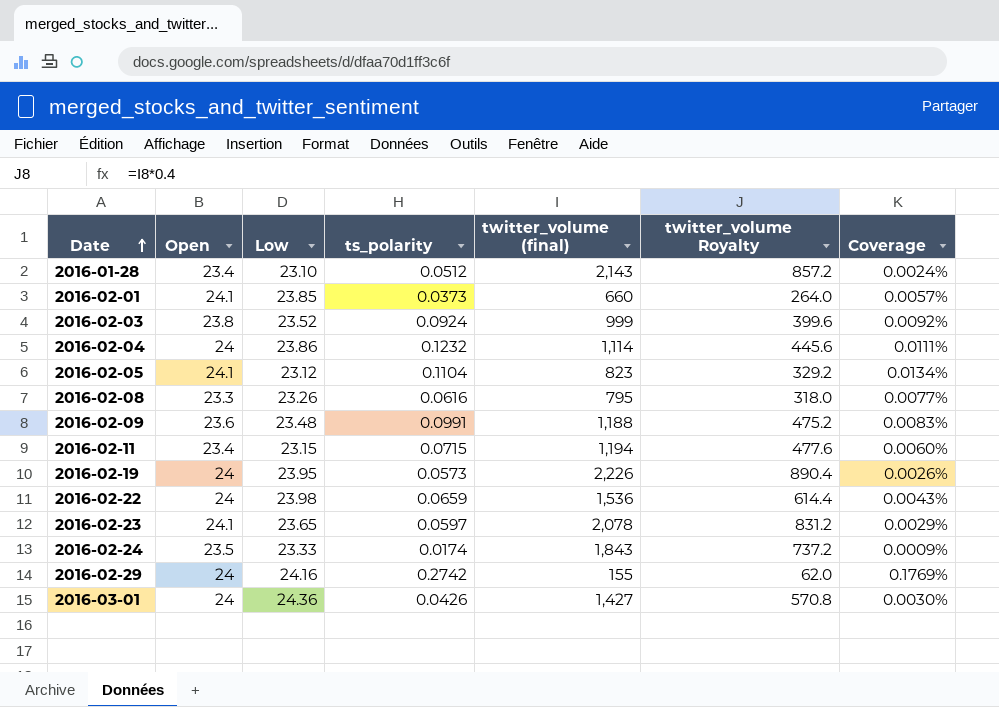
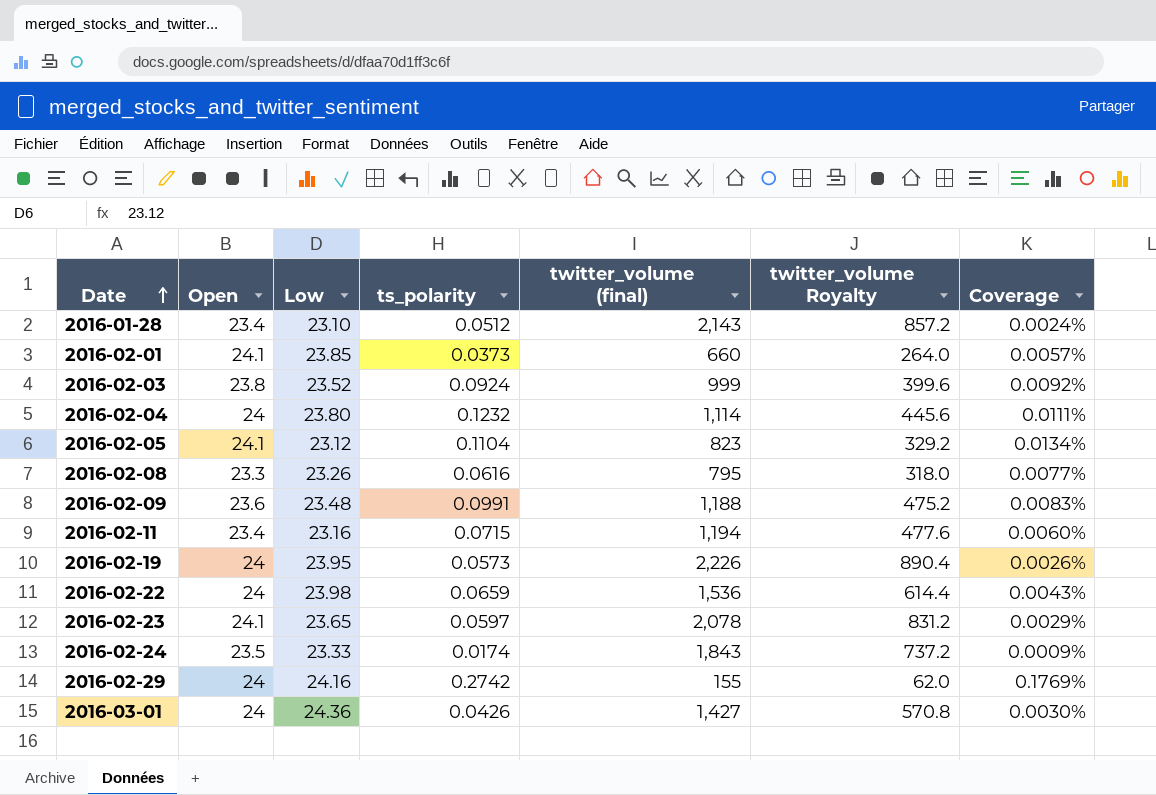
2016-02-04 | Low: 23.86 -> 23.80
2016-02-11 | Low: 23.15 -> 23.16

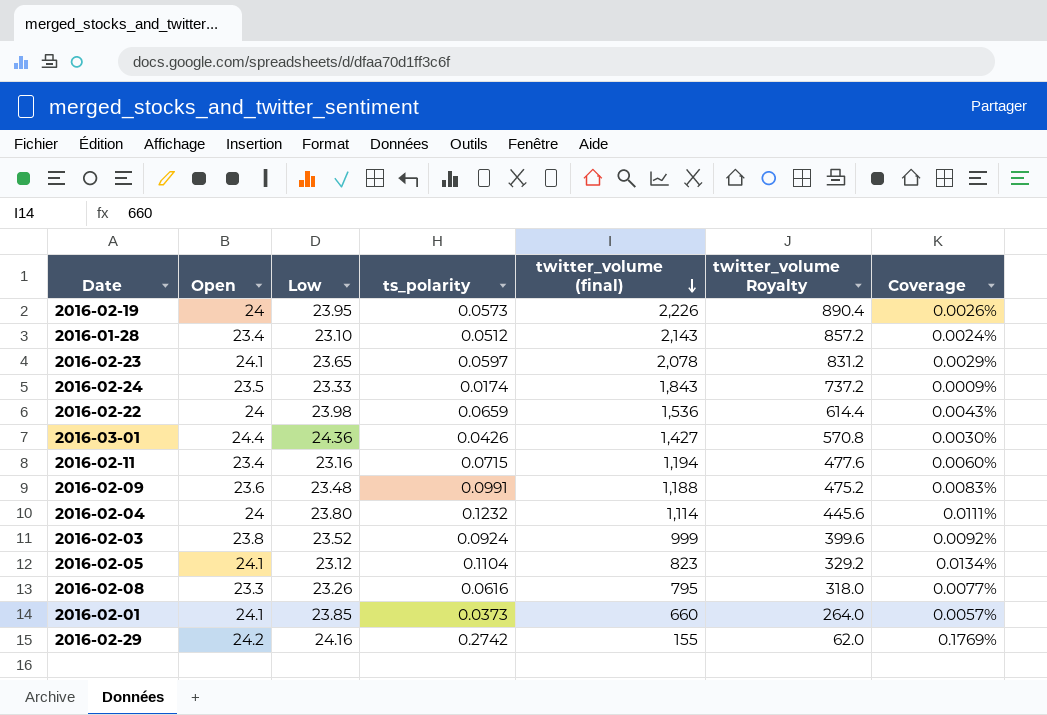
row order: Date ascending -> twitter_volume (final) descending
2016-03-01 | Open: 24 -> 24.4
2016-02-29 | Open: 24 -> 24.2

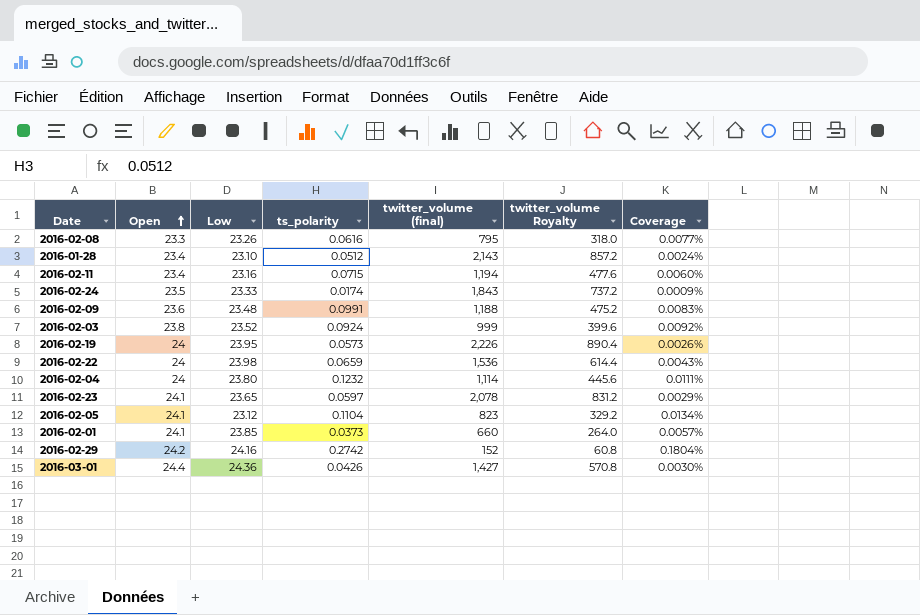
row order: twitter_volume (final) descending -> Open ascending
2016-02-29 | twitter_volume (final): 155 -> 152
2016-02-29 | twitter_volume Royalty: 62.0 -> 60.8
2016-02-29 | Coverage: 0.1769% -> 0.1804%

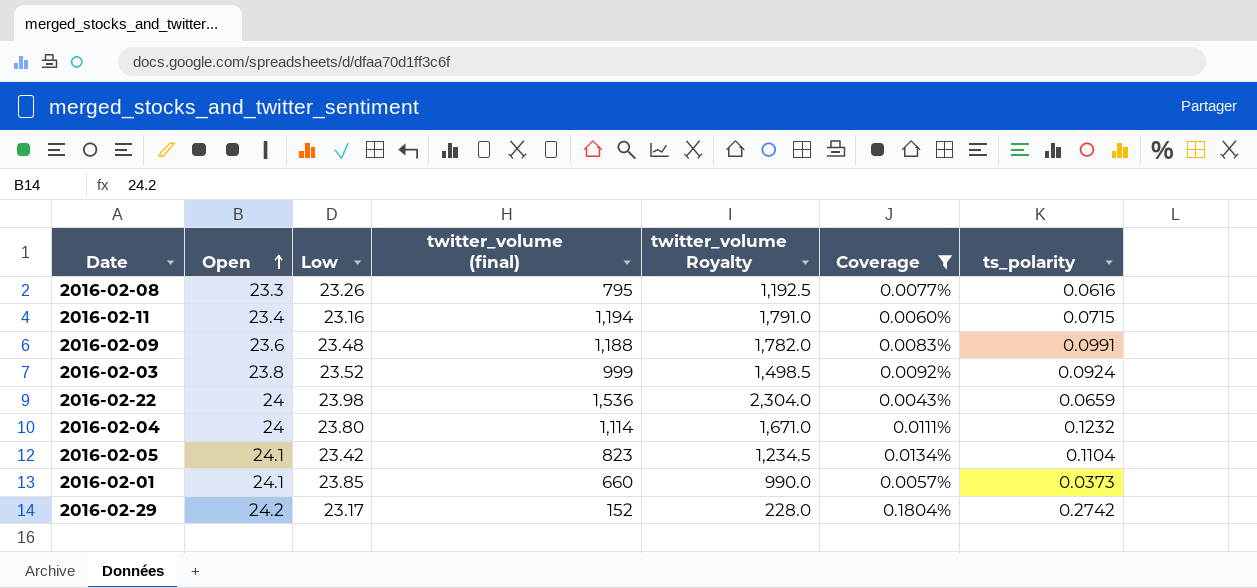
filter: none -> Coverage >= 0.0043%
column twitter_volume Royalty | formula: [twitter_volume (final)] * 0.4 -> [twitter_volume (final)] * 1.5
column ts_polarity | position: 4 -> 7
2016-02-05 | Low: 23.12 -> 23.42
2016-02-29 | Low: 24.16 -> 23.17

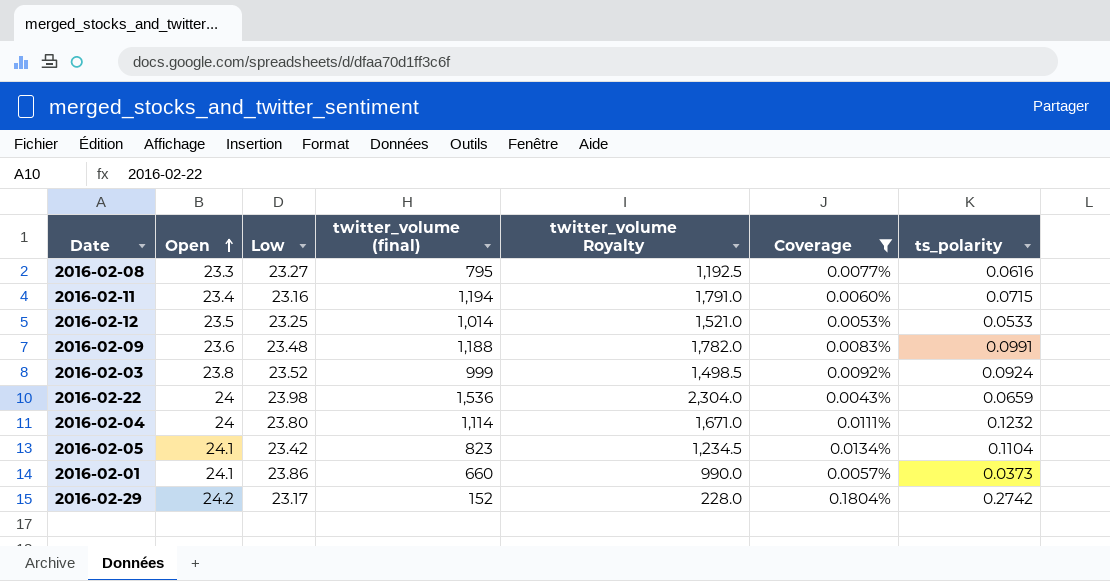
2016-02-08 | Low: 23.26 -> 23.27
row 2016-02-12: none -> 23.5 | 23.25 | 1,014 | 1,521.0 | 0.0053% | 0.0533
2016-02-01 | Low: 23.85 -> 23.86

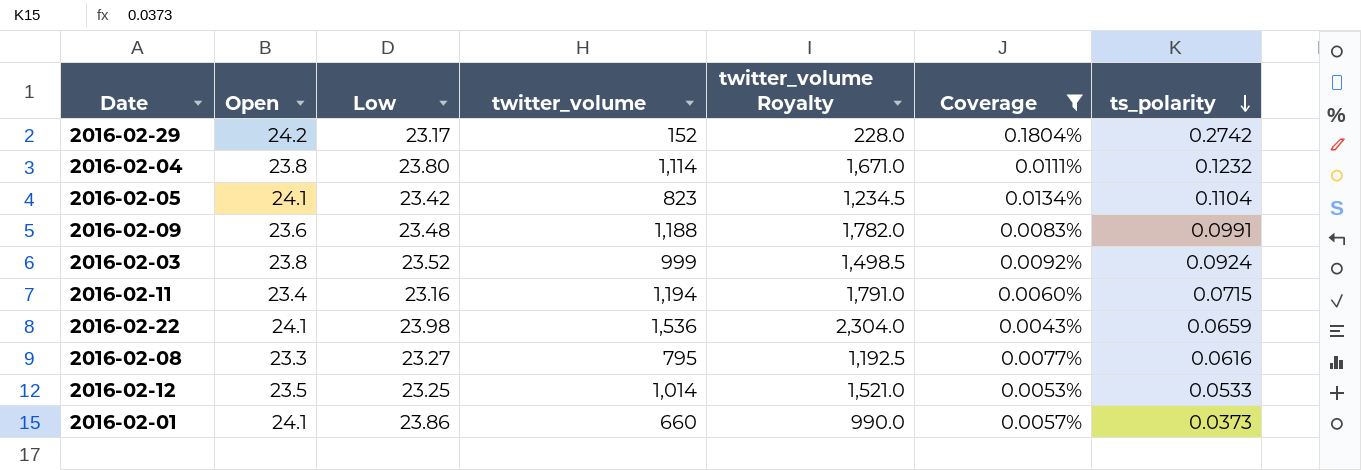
row order: Open ascending -> ts_polarity descending
column name: twitter_volume (final) -> twitter_volume
2016-02-04 | Open: 24 -> 23.8
2016-02-22 | Open: 24 -> 24.1

